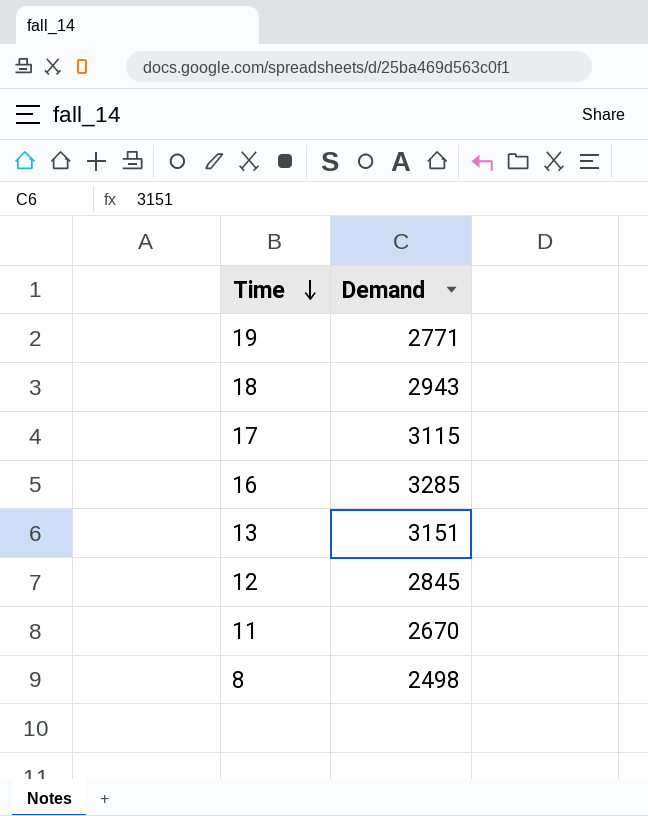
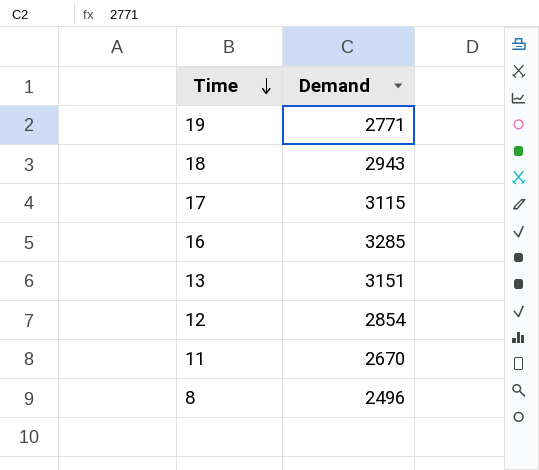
12 | Demand: 2845 -> 2854
8 | Demand: 2498 -> 2496

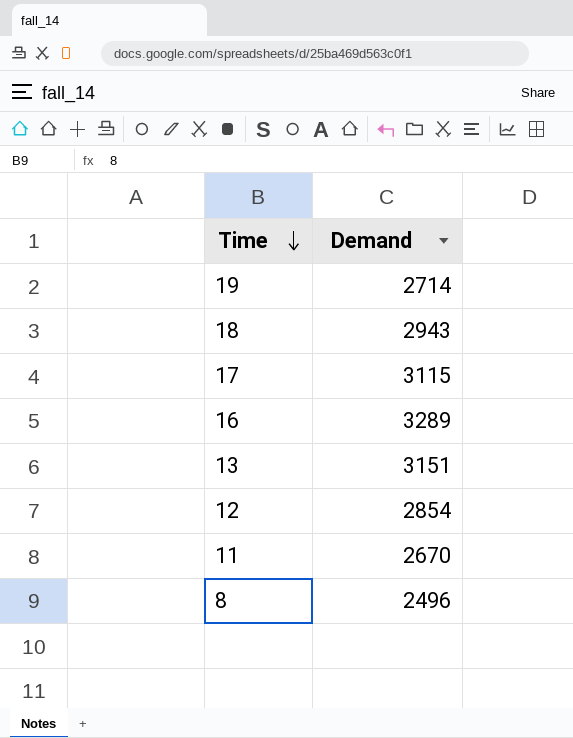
19 | Demand: 2771 -> 2714
16 | Demand: 3285 -> 3289

